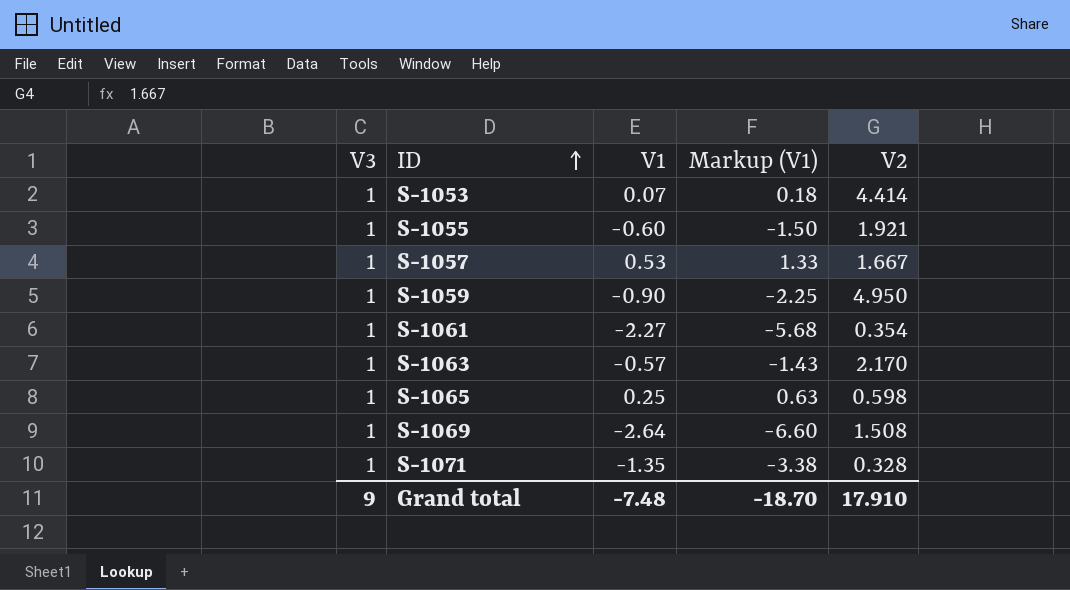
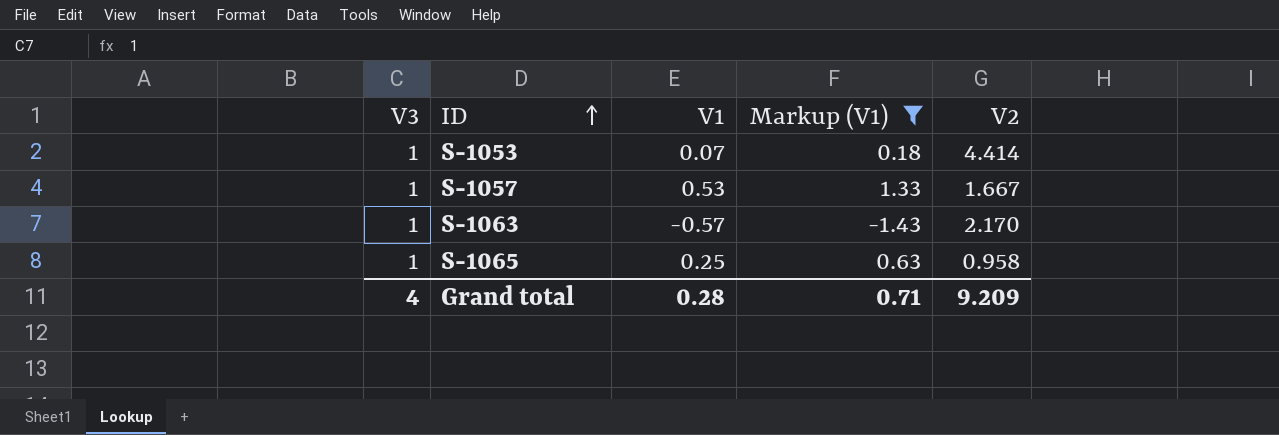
filter: none -> Markup (V1) >= -1.43
S-1065 | V2: 0.598 -> 0.958
Grand total | V3: 9 -> 4
Grand total | V1: -7.48 -> 0.28
Grand total | Markup (V1): -18.70 -> 0.71
Grand total | V2: 17.910 -> 9.209

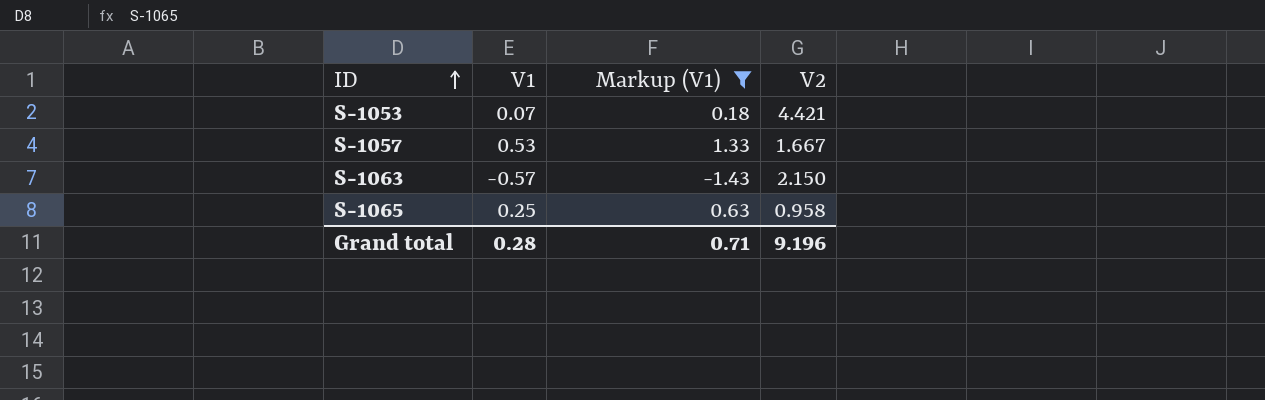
column V3 | position: 1 -> none
S-1053 | V2: 4.414 -> 4.421
S-1063 | V2: 2.170 -> 2.150
Grand total | V2: 9.209 -> 9.196

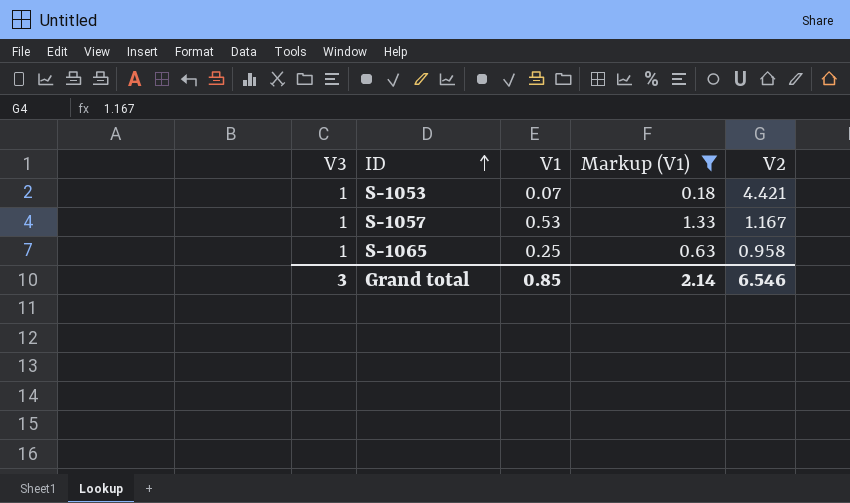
column V3 | position: none -> 1
row S-1063: -0.57 | -1.43 | 2.150 -> none
S-1057 | V2: 1.667 -> 1.167
Grand total | V1: 0.28 -> 0.85
Grand total | Markup (V1): 0.71 -> 2.14
Grand total | V2: 9.196 -> 6.546

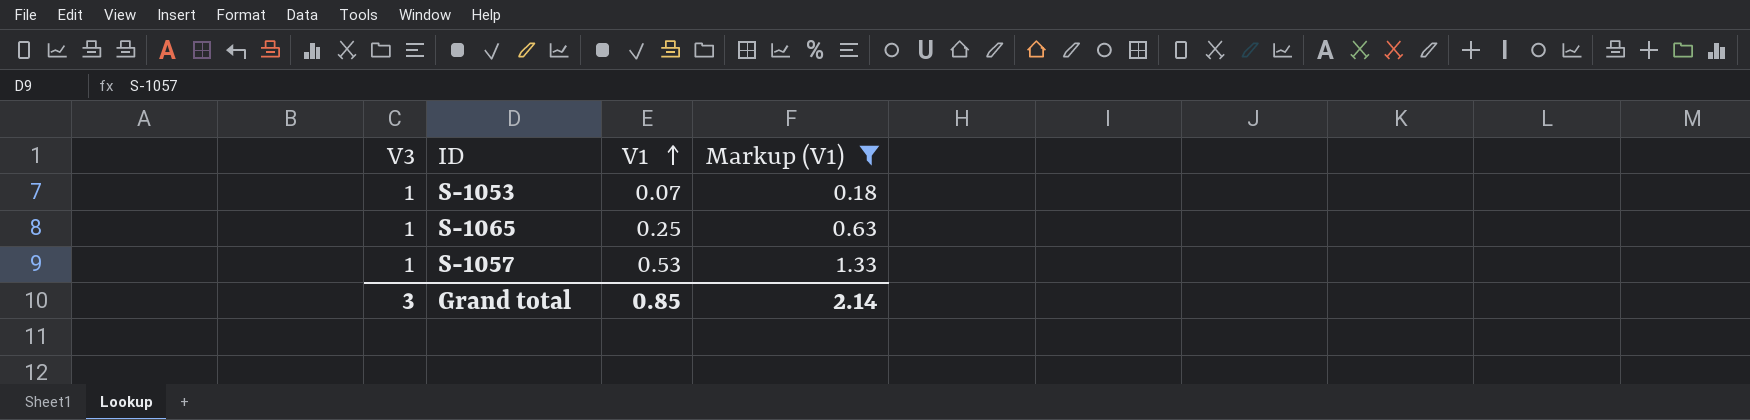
row order: ID ascending -> V1 ascending
column V2 | position: 5 -> none

